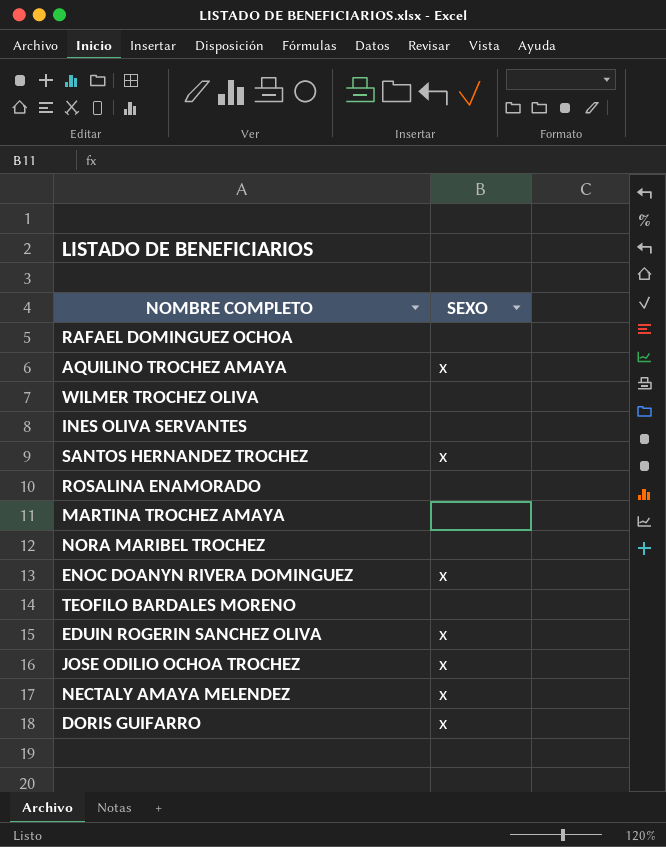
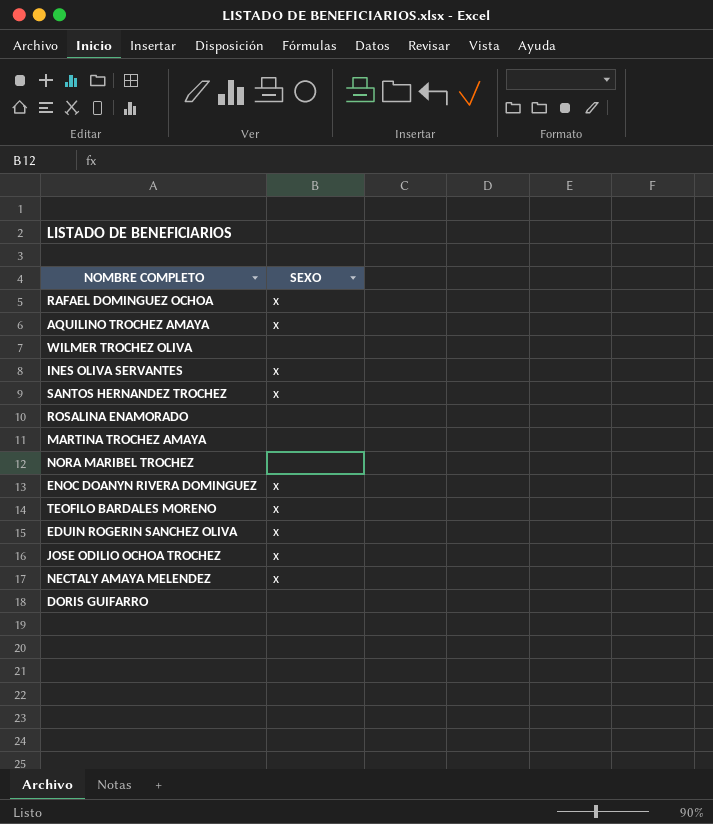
RAFAEL DOMINGUEZ OCHOA | SEXO: none -> x
INES OLIVA SERVANTES | SEXO: none -> x
TEOFILO BARDALES MORENO | SEXO: none -> x
DORIS GUIFARRO | SEXO: x -> none

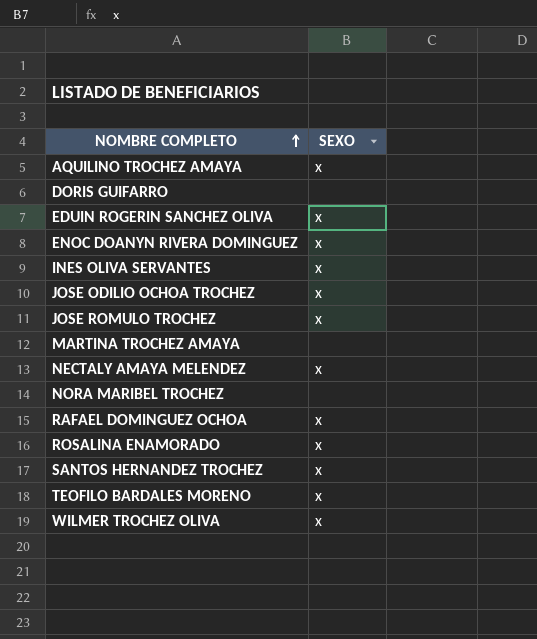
row order: none -> NOMBRE COMPLETO ascending
row JOSE ROMULO TROCHEZ: none -> x
ROSALINA ENAMORADO | SEXO: none -> x
WILMER TROCHEZ OLIVA | SEXO: none -> x

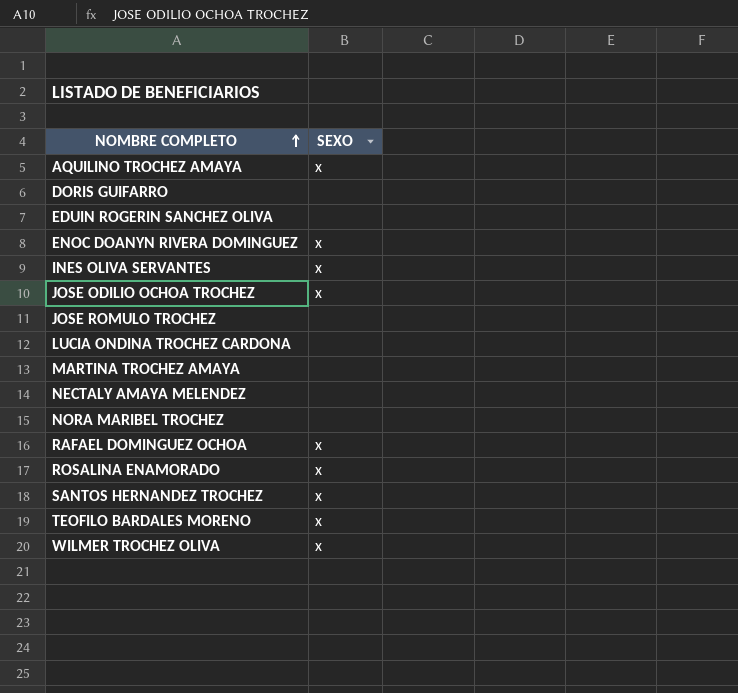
EDUIN ROGERIN SANCHEZ OLIVA | SEXO: x -> none
JOSE ROMULO TROCHEZ | SEXO: x -> none
row LUCIA ONDINA TROCHEZ CARDONA: none -> none
NECTALY AMAYA MELENDEZ | SEXO: x -> none

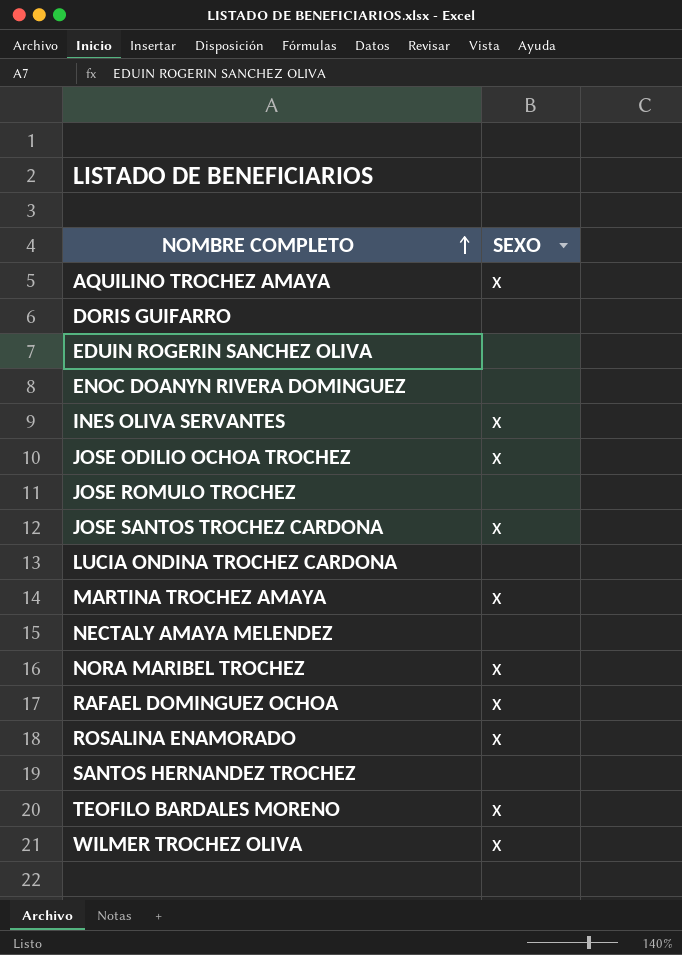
ENOC DOANYN RIVERA DOMINGUEZ | SEXO: x -> none
row JOSE SANTOS TROCHEZ CARDONA: none -> x
MARTINA TROCHEZ AMAYA | SEXO: none -> x
NORA MARIBEL TROCHEZ | SEXO: none -> x
SANTOS HERNANDEZ TROCHEZ | SEXO: x -> none

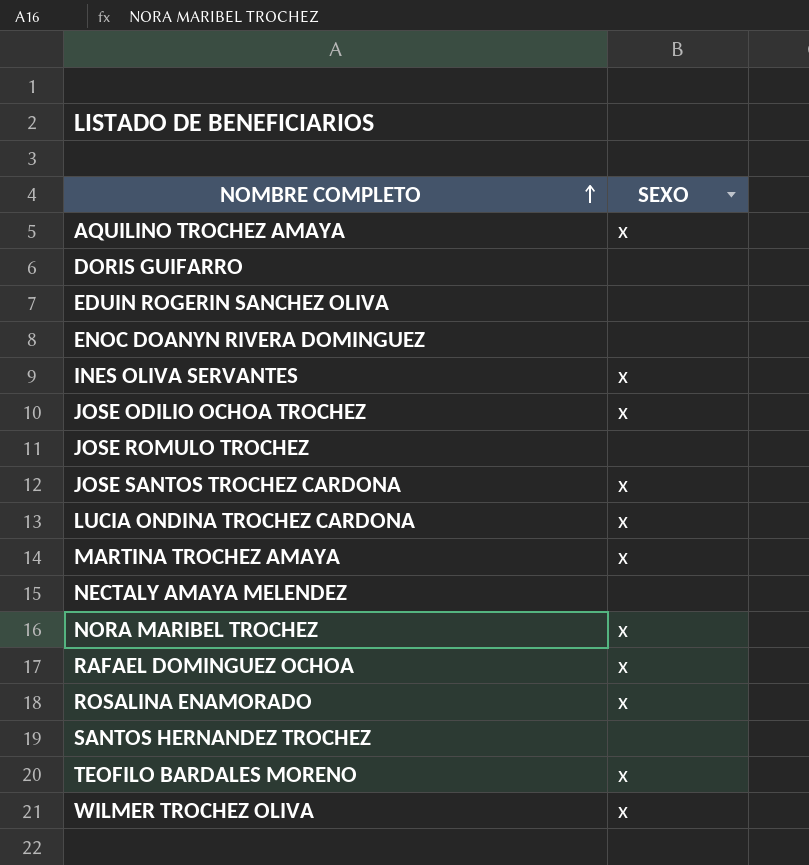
LUCIA ONDINA TROCHEZ CARDONA | SEXO: none -> x

